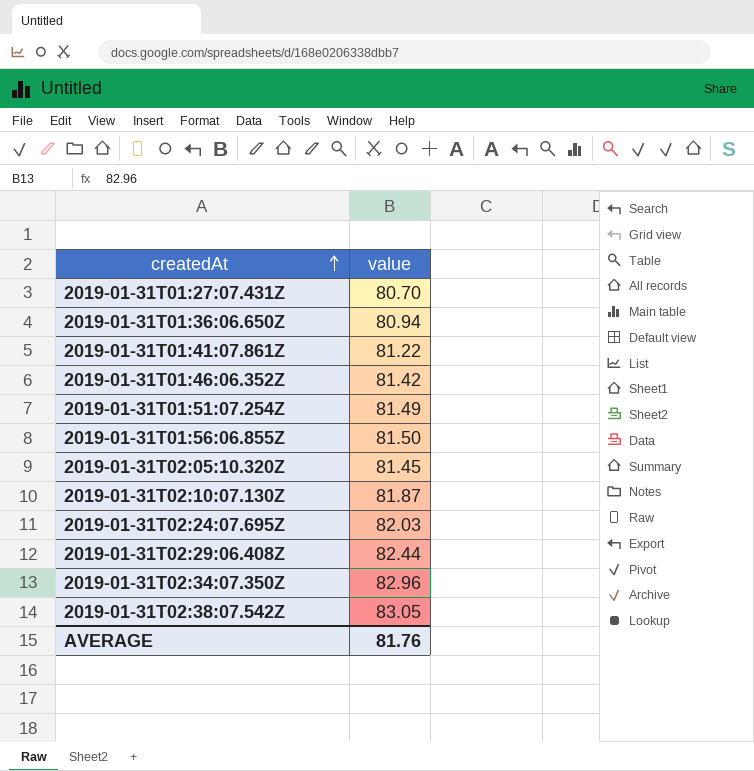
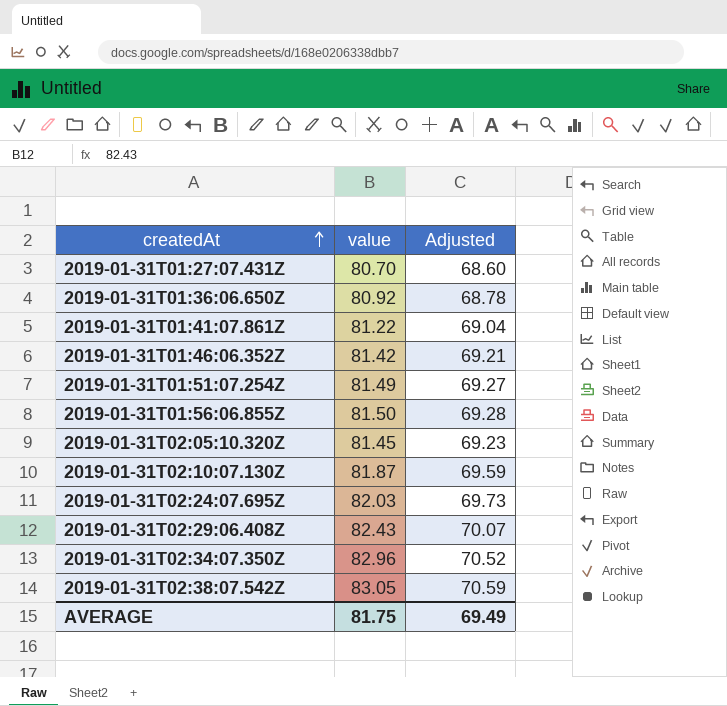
column Adjusted | formula: none -> [value] * 0.85
2019-01-31T01:36:06.650Z | value: 80.94 -> 80.92
2019-01-31T02:29:06.408Z | value: 82.44 -> 82.43
AVERAGE | value: 81.76 -> 81.75

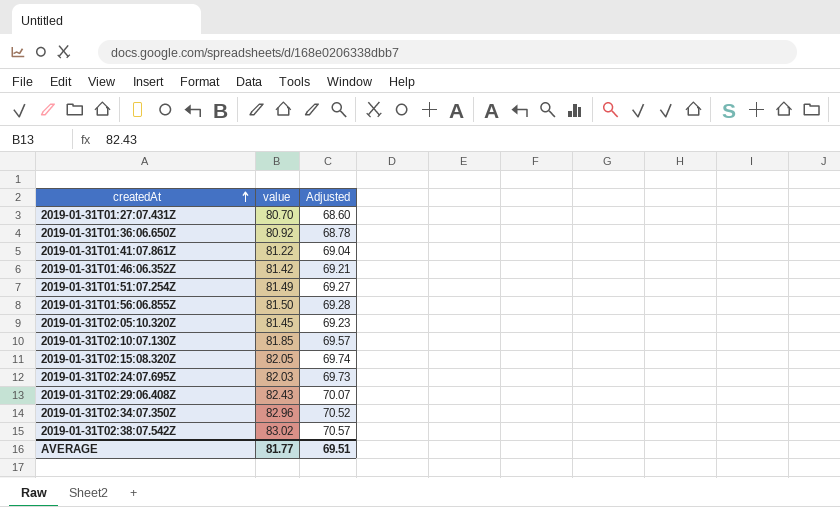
2019-01-31T02:10:07.130Z | value: 81.87 -> 81.85
2019-01-31T02:10:07.130Z | Adjusted: 69.59 -> 69.57
row 2019-01-31T02:15:08.320Z: none -> 82.05 | 69.74
2019-01-31T02:38:07.542Z | value: 83.05 -> 83.02
2019-01-31T02:38:07.542Z | Adjusted: 70.59 -> 70.57
AVERAGE | value: 81.75 -> 81.77
AVERAGE | Adjusted: 69.49 -> 69.51

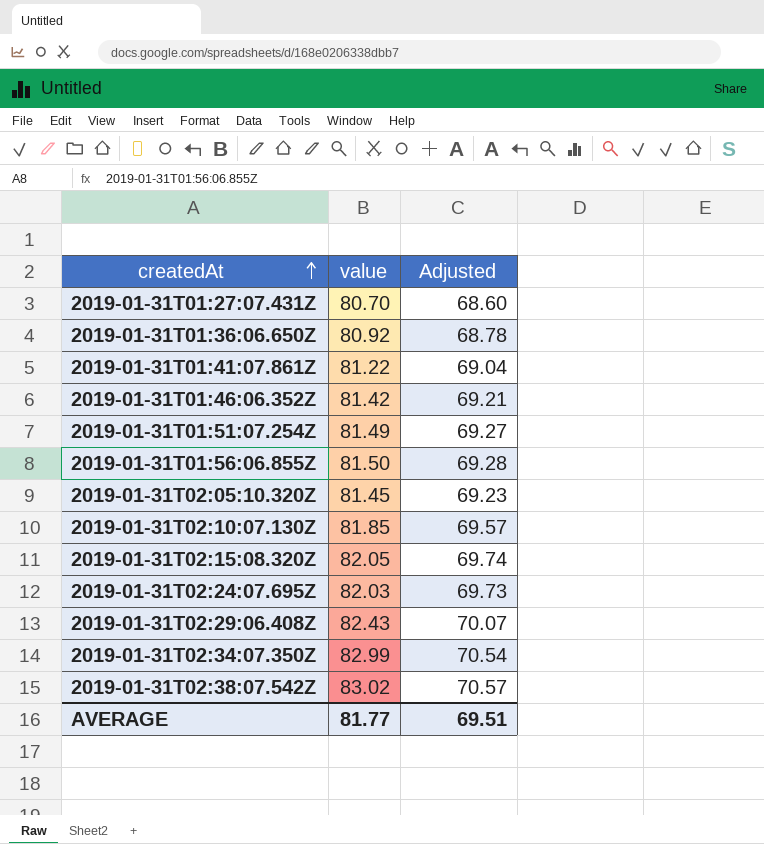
2019-01-31T02:34:07.350Z | value: 82.96 -> 82.99
2019-01-31T02:34:07.350Z | Adjusted: 70.52 -> 70.54

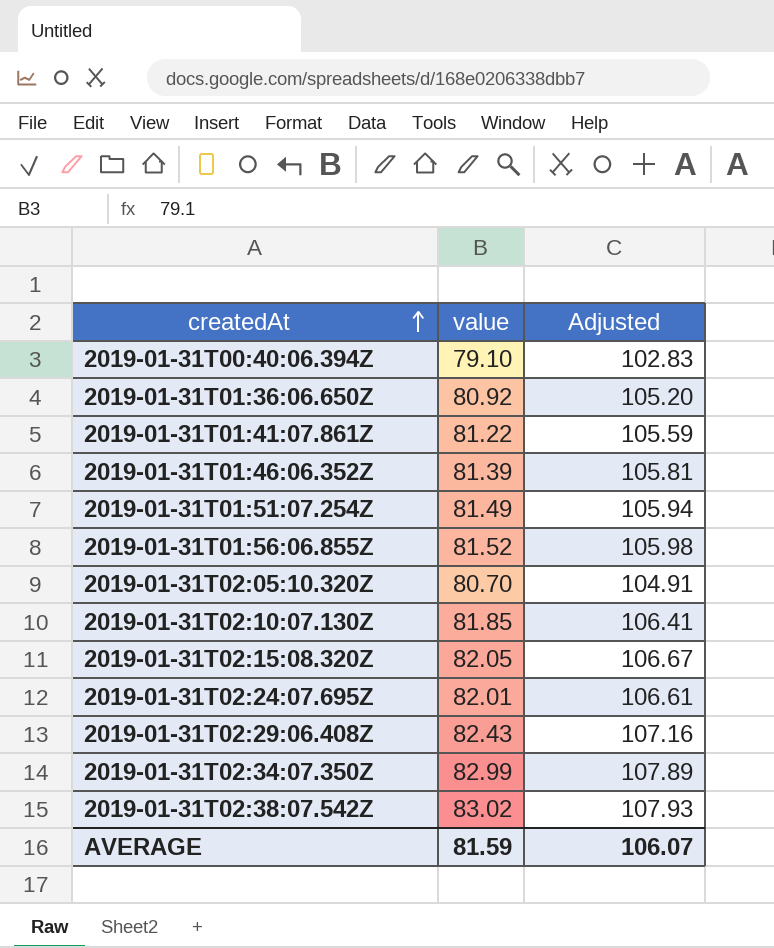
column Adjusted | formula: [value] * 0.85 -> [value] * 1.3
row 2019-01-31T01:27:07.431Z: 80.70 | 68.60 -> none
row 2019-01-31T00:40:06.394Z: none -> 79.10 | 102.83
2019-01-31T01:46:06.352Z | value: 81.42 -> 81.39
2019-01-31T01:56:06.855Z | value: 81.50 -> 81.52
2019-01-31T02:05:10.320Z | value: 81.45 -> 80.70
2019-01-31T02:24:07.695Z | value: 82.03 -> 82.01
AVERAGE | value: 81.77 -> 81.59
AVERAGE | Adjusted: 69.51 -> 106.07

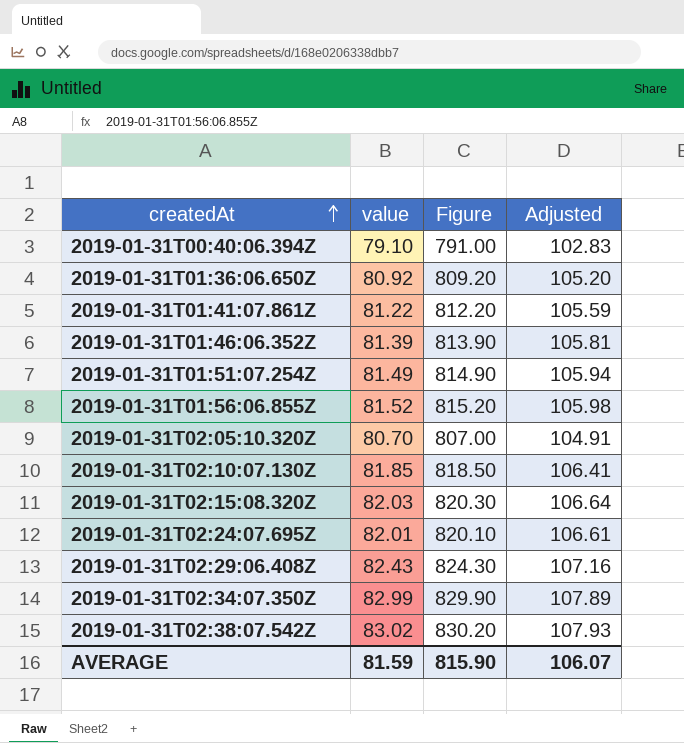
column Figure | formula: none -> [value] * 10
2019-01-31T02:15:08.320Z | value: 82.05 -> 82.03
2019-01-31T02:15:08.320Z | Adjusted: 106.67 -> 106.64

